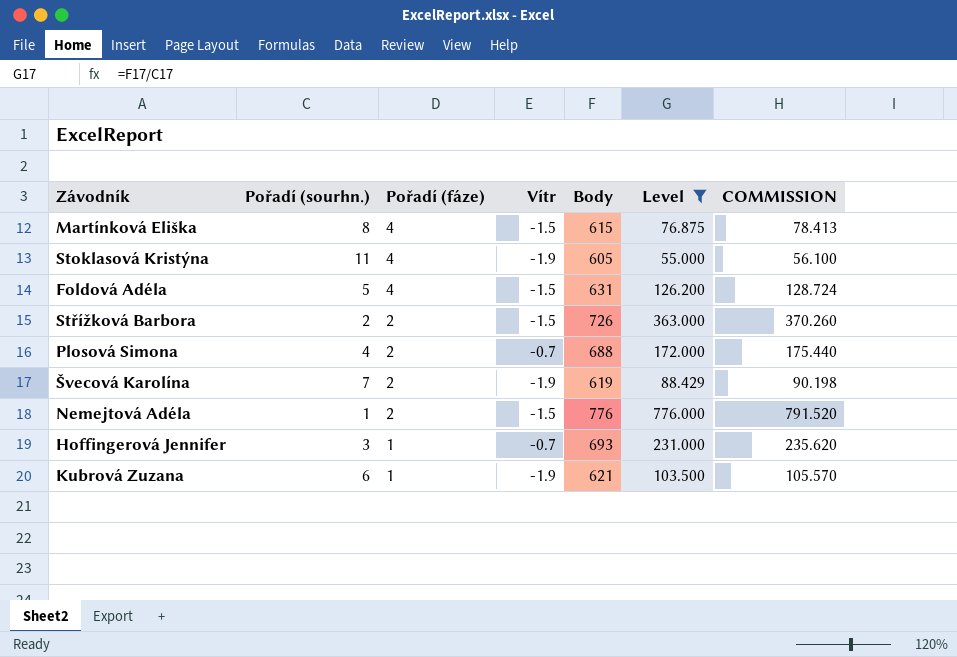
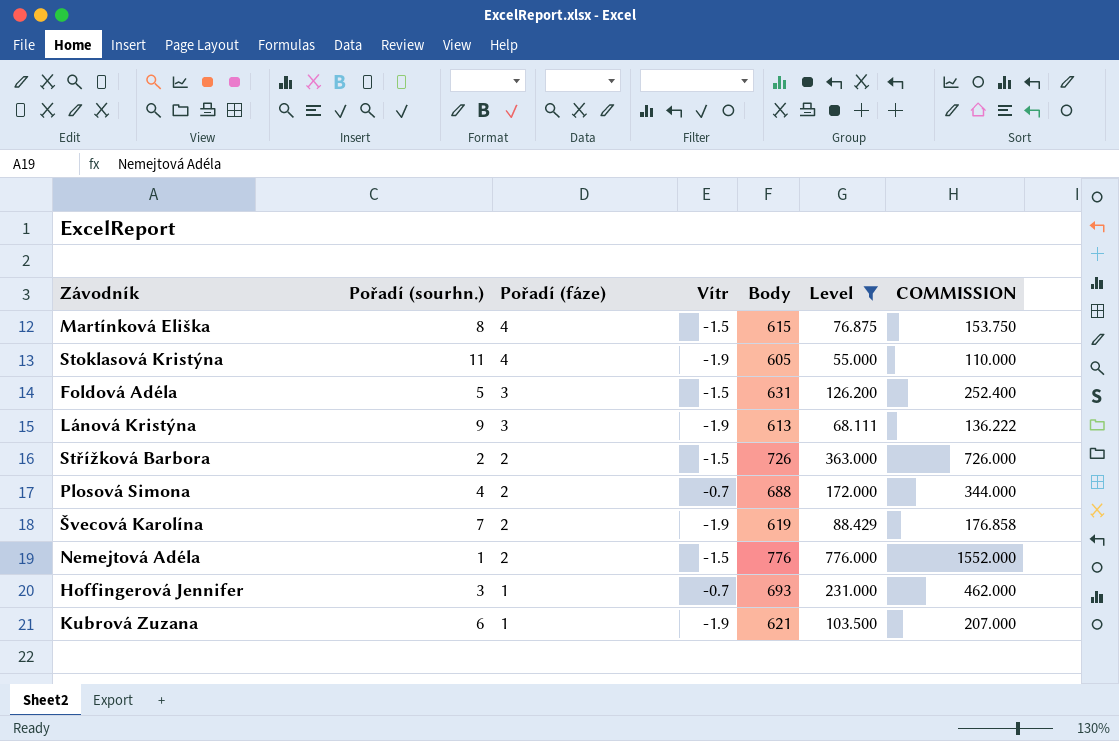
column COMMISSION | formula: [Level] * 1.02 -> [Level] * 2
Foldová Adéla | Pořadí (fáze): 4 -> 3
row Lánová Kristýna: none -> 9 | 3 | -1.9 | 613 | 68.111 | 136.222

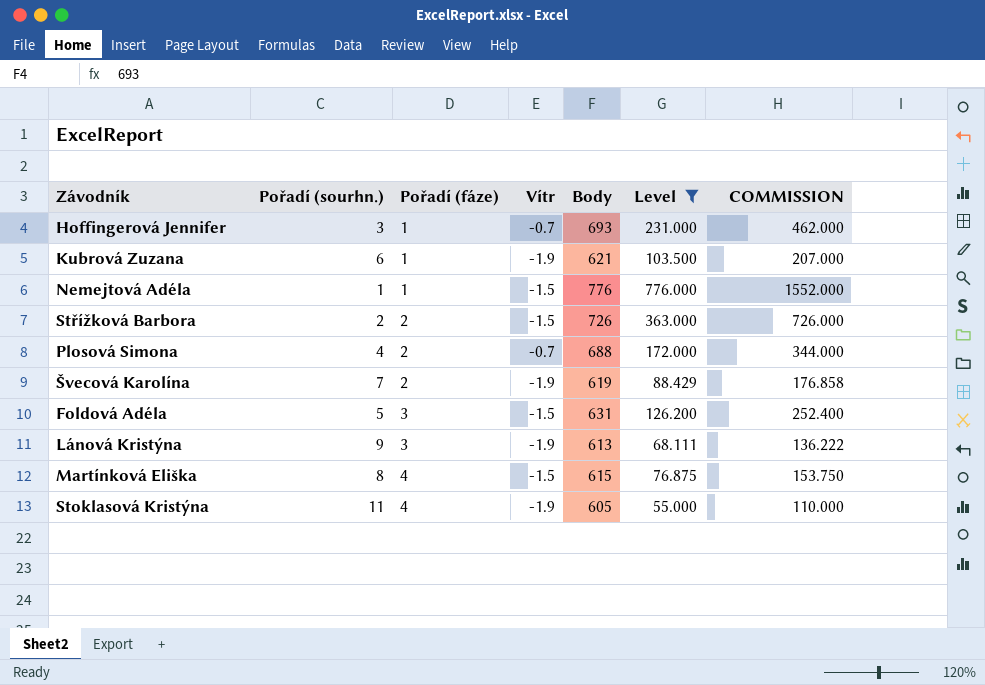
row order: Pořadí (fáze) descending -> Pořadí (fáze) ascending
Nemejtová Adéla | Pořadí (fáze): 2 -> 1

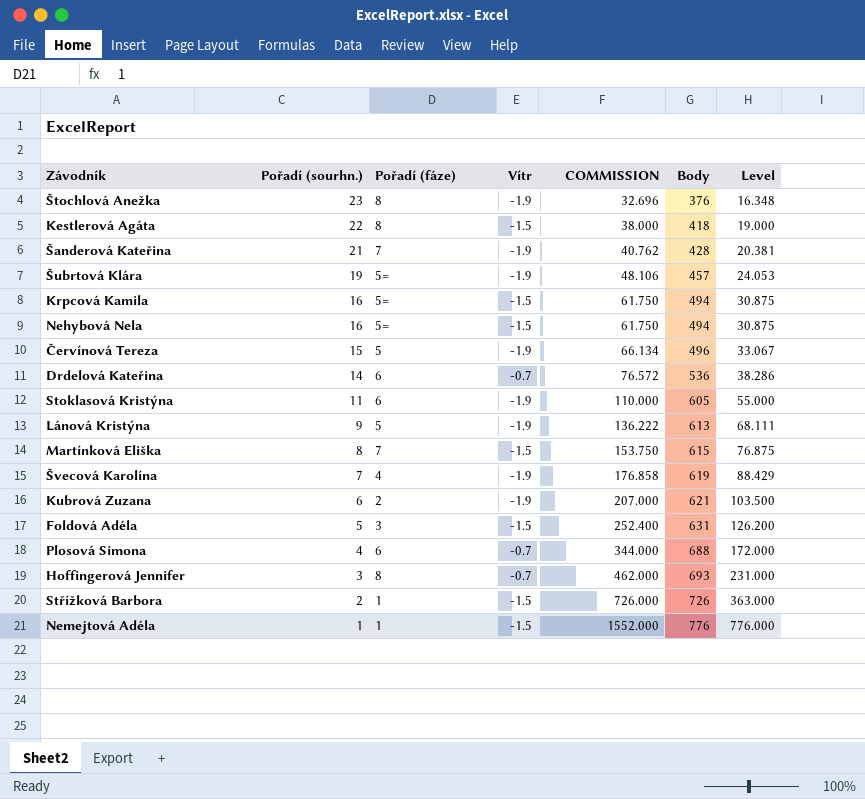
filter: Level >= 55.000 -> none
row order: Pořadí (fáze) ascending -> Pořadí (sourhn.) descending
column COMMISSION | position: 7 -> 5
Stoklasová Kristýna | Pořadí (fáze): 4 -> 6
Lánová Kristýna | Pořadí (fáze): 3 -> 5
Martínková Eliška | Pořadí (fáze): 4 -> 7
Švecová Karolína | Pořadí (fáze): 2 -> 4
Kubrová Zuzana | Pořadí (fáze): 1 -> 2
Plosová Simona | Pořadí (fáze): 2 -> 6
Hoffingerová Jennifer | Pořadí (fáze): 1 -> 8
Střížková Barbora | Pořadí (fáze): 2 -> 1

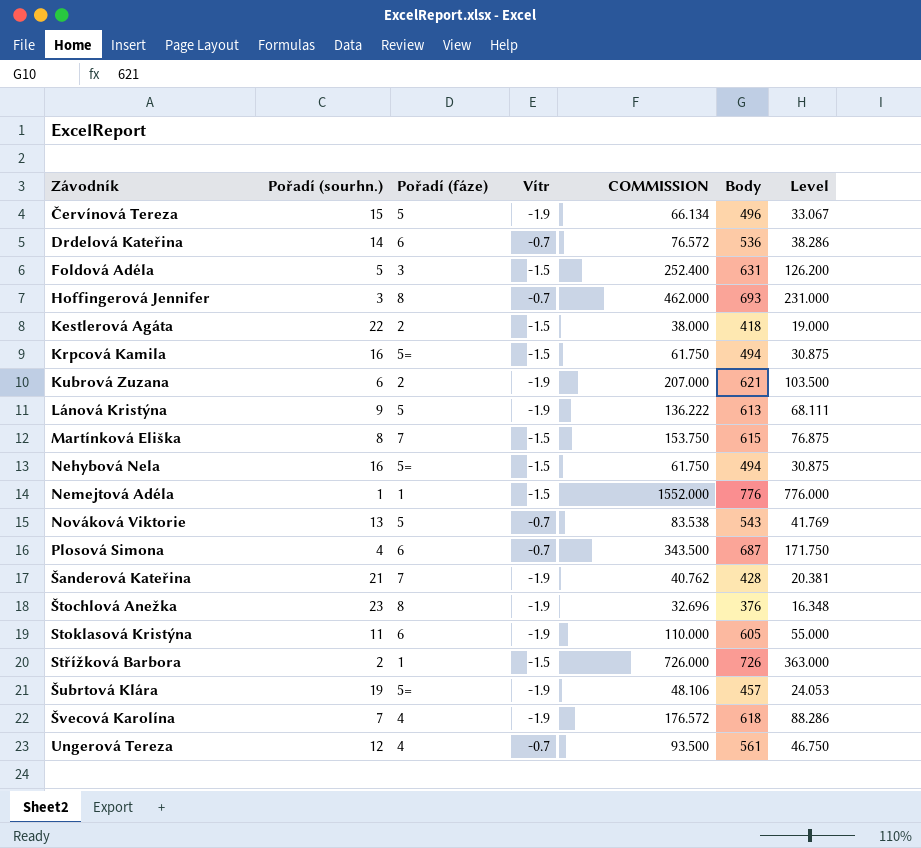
row order: Pořadí (sourhn.) descending -> Závodník ascending
Kestlerová Agáta | Pořadí (fáze): 8 -> 2
row Nováková Viktorie: none -> 13 | 5 | -0.7 | 83.538 | 543 | 41.769
Plosová Simona | COMMISSION: 344.000 -> 343.500
Plosová Simona | Body: 688 -> 687
Plosová Simona | Level: 172.000 -> 171.750
Švecová Karolína | COMMISSION: 176.858 -> 176.572
Švecová Karolína | Body: 619 -> 618
Švecová Karolína | Level: 88.429 -> 88.286
row Ungerová Tereza: none -> 12 | 4 | -0.7 | 93.500 | 561 | 46.750

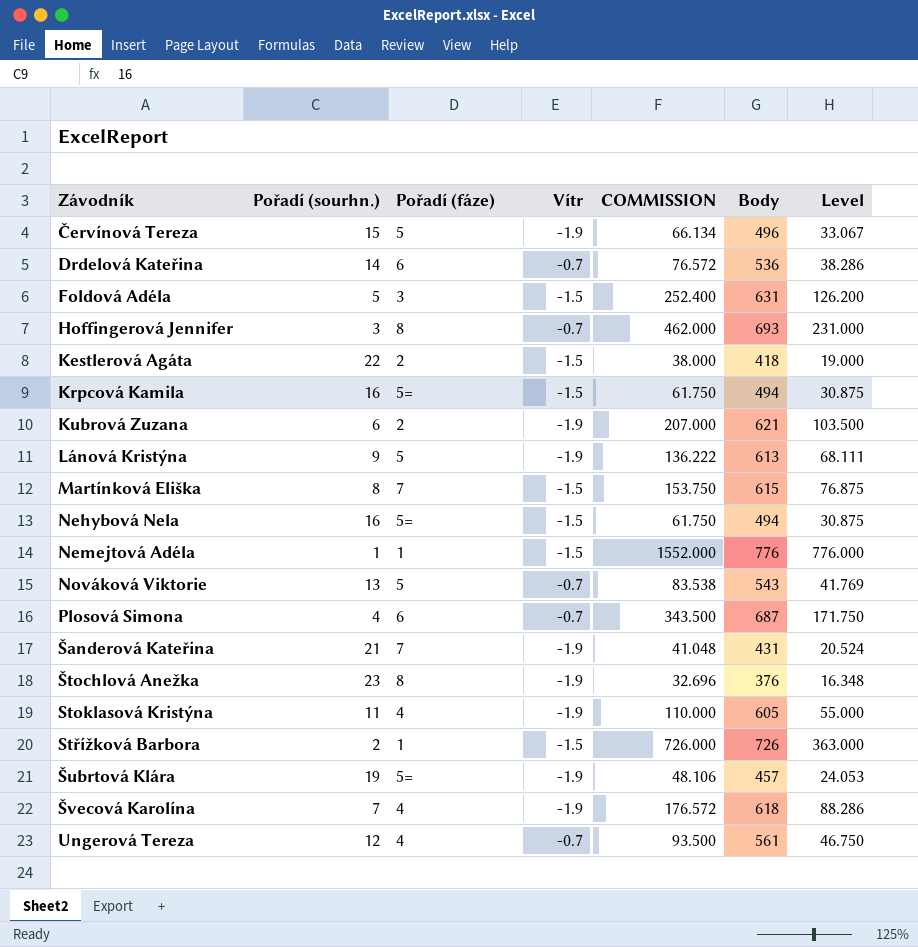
Šanderová Kateřina | COMMISSION: 40.762 -> 41.048
Šanderová Kateřina | Body: 428 -> 431
Šanderová Kateřina | Level: 20.381 -> 20.524
Stoklasová Kristýna | Pořadí (fáze): 6 -> 4

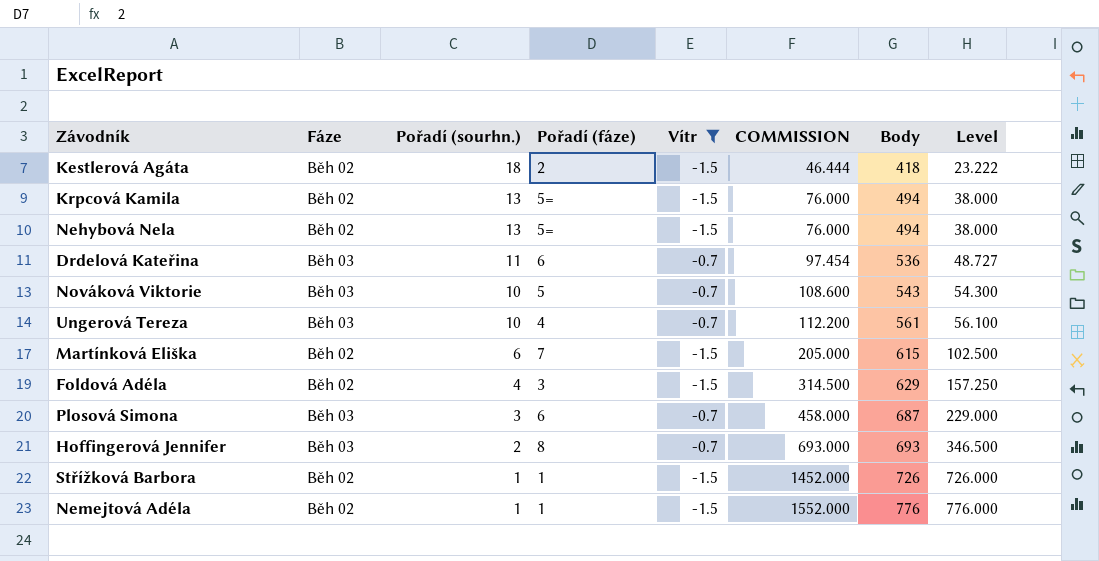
filter: none -> Vítr != -1.9
row order: Závodník ascending -> Pořadí (sourhn.) descending
column Fáze | position: none -> 2
Kestlerová Agáta | Pořadí (sourhn.): 22 -> 18
Kestlerová Agáta | COMMISSION: 38.000 -> 46.444
Kestlerová Agáta | Level: 19.000 -> 23.222
Krpcová Kamila | Pořadí (sourhn.): 16 -> 13
Krpcová Kamila | COMMISSION: 61.750 -> 76.000
Krpcová Kamila | Level: 30.875 -> 38.000
Nehybová Nela | Pořadí (sourhn.): 16 -> 13
Nehybová Nela | COMMISSION: 61.750 -> 76.000
Nehybová Nela | Level: 30.875 -> 38.000
Drdelová Kateřina | Pořadí (sourhn.): 14 -> 11
Drdelová Kateřina | COMMISSION: 76.572 -> 97.454
Drdelová Kateřina | Level: 38.286 -> 48.727
Nováková Viktorie | Pořadí (sourhn.): 13 -> 10
Nováková Viktorie | COMMISSION: 83.538 -> 108.600
Nováková Viktorie | Level: 41.769 -> 54.300
Ungerová Tereza | Pořadí (sourhn.): 12 -> 10
Ungerová Tereza | COMMISSION: 93.500 -> 112.200
Ungerová Tereza | Level: 46.750 -> 56.100
Martínková Eliška | Pořadí (sourhn.): 8 -> 6
Martínková Eliška | COMMISSION: 153.750 -> 205.000
Martínková Eliška | Level: 76.875 -> 102.500
Foldová Adéla | Pořadí (sourhn.): 5 -> 4
Foldová Adéla | COMMISSION: 252.400 -> 314.500
Foldová Adéla | Body: 631 -> 629
Foldová Adéla | Level: 126.200 -> 157.250
Plosová Simona | Pořadí (sourhn.): 4 -> 3
Plosová Simona | COMMISSION: 343.500 -> 458.000
Plosová Simona | Level: 171.750 -> 229.000
Hoffingerová Jennifer | Pořadí (sourhn.): 3 -> 2
Hoffingerová Jennifer | COMMISSION: 462.000 -> 693.000
Hoffingerová Jennifer | Level: 231.000 -> 346.500
Střížková Barbora | Pořadí (sourhn.): 2 -> 1
Střížková Barbora | COMMISSION: 726.000 -> 1452.000
Střížková Barbora | Level: 363.000 -> 726.000

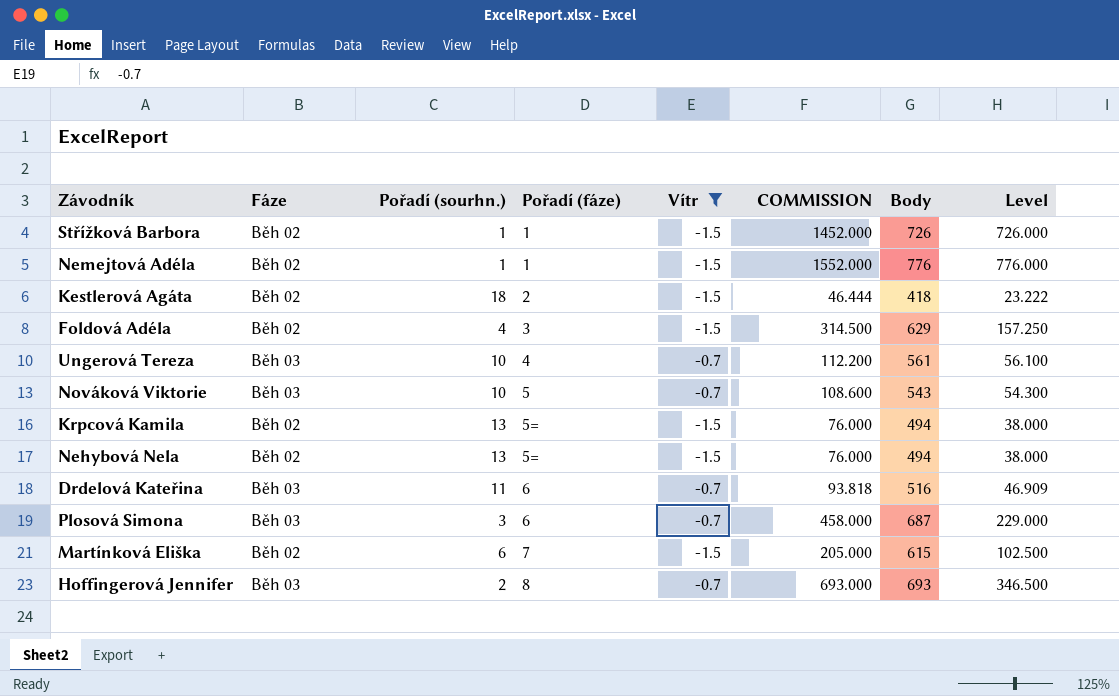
row order: Pořadí (sourhn.) descending -> Pořadí (fáze) ascending
Drdelová Kateřina | COMMISSION: 97.454 -> 93.818
Drdelová Kateřina | Body: 536 -> 516
Drdelová Kateřina | Level: 48.727 -> 46.909

